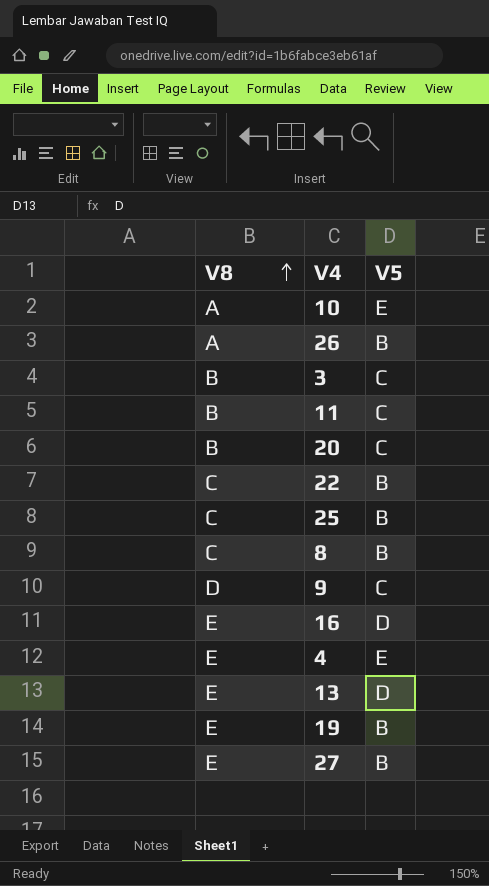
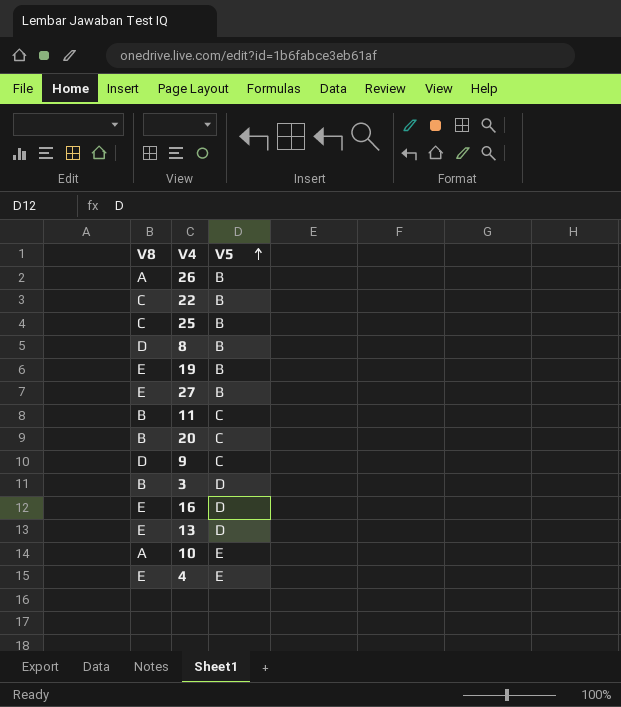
row order: V8 ascending -> V5 ascending
8 | V8: C -> D
3 | V5: C -> D

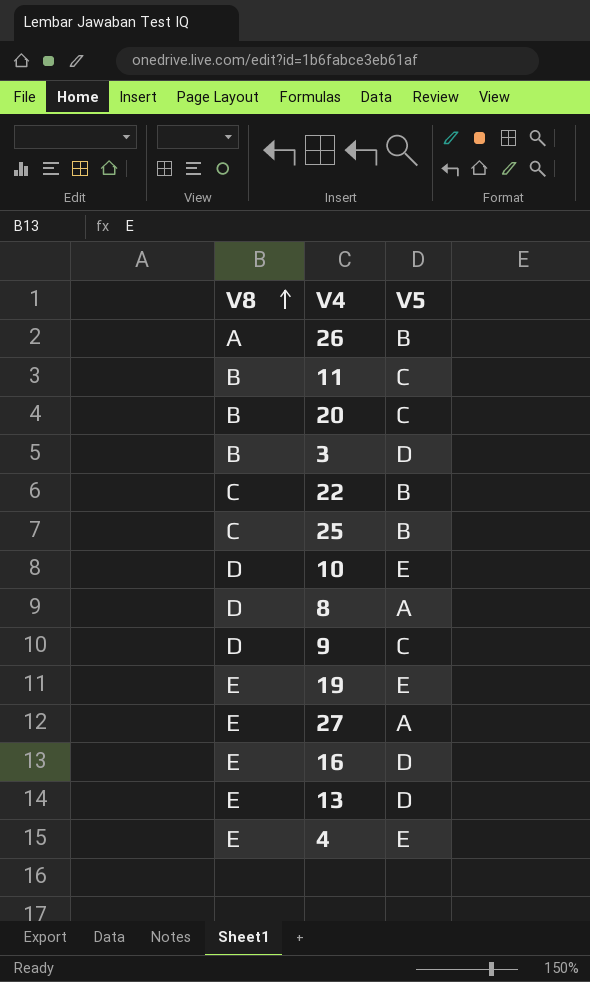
row order: V5 ascending -> V8 ascending
10 | V8: A -> D
8 | V5: B -> A
19 | V5: B -> E
27 | V5: B -> A

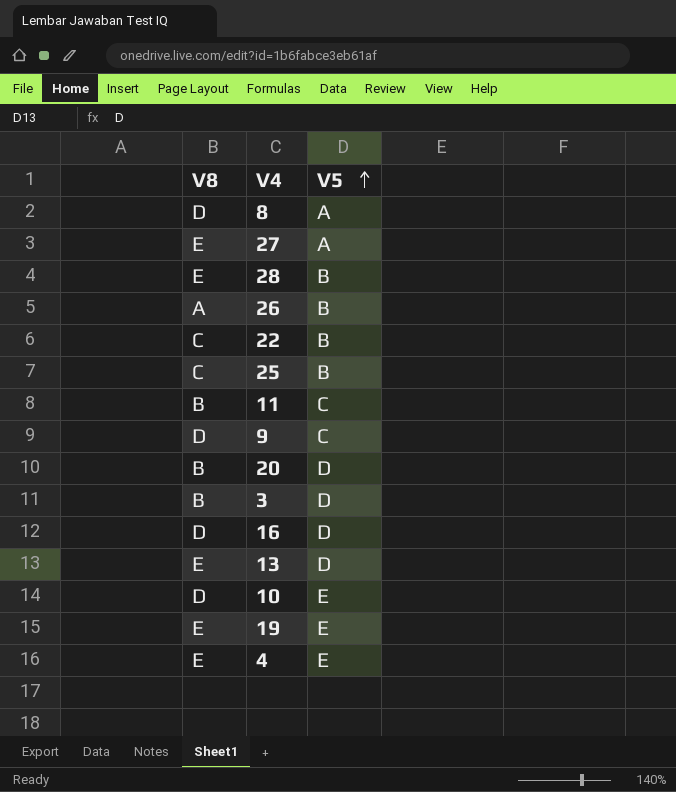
row order: V8 ascending -> V5 ascending
row 28: none -> E | B
20 | V5: C -> D
16 | V8: E -> D

